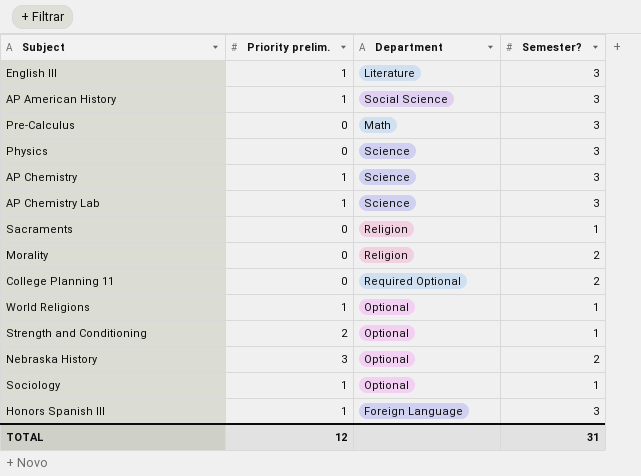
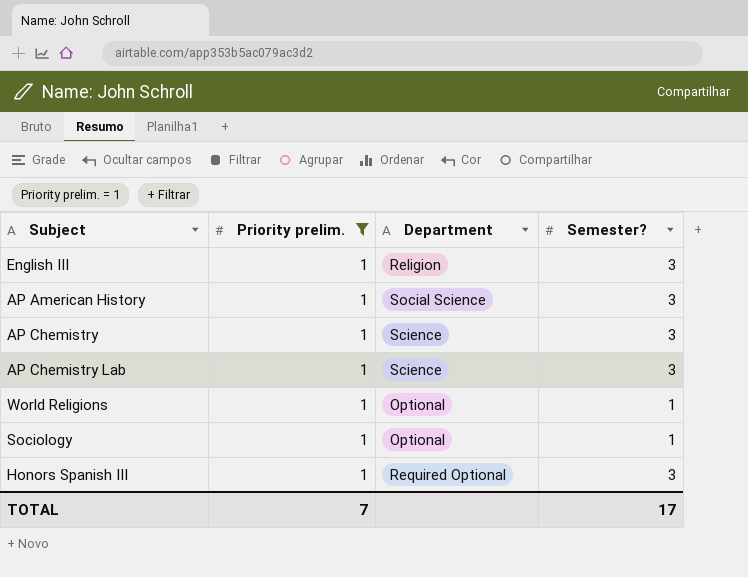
filter: none -> Priority prelim. = 1
English III | Department: Literature -> Religion
Honors Spanish III | Department: Foreign Language -> Required Optional
TOTAL | Priority prelim.: 12 -> 7
TOTAL | Semester?: 31 -> 17

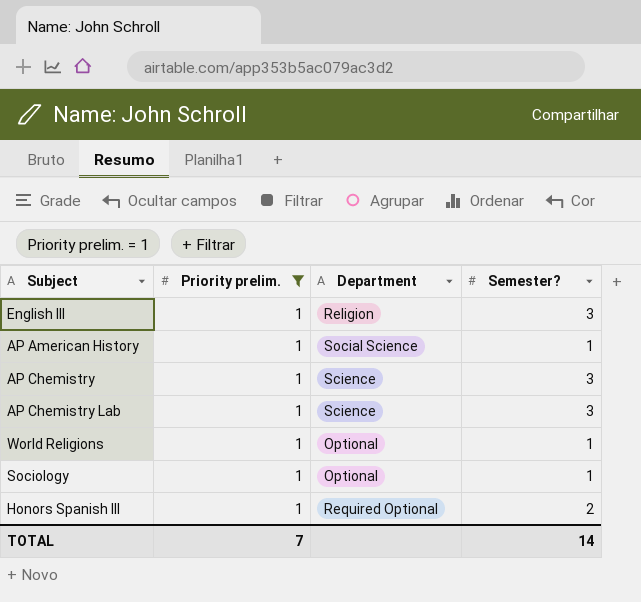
AP American History | Semester?: 3 -> 1
Honors Spanish III | Semester?: 3 -> 2
TOTAL | Semester?: 17 -> 14

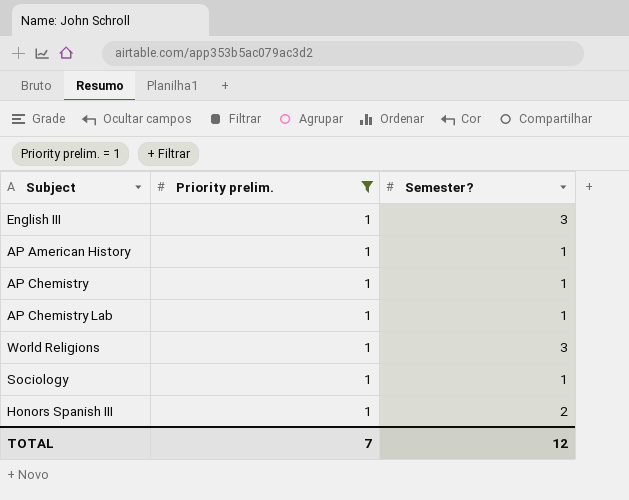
column Department | position: 3 -> none
AP Chemistry | Semester?: 3 -> 1
AP Chemistry Lab | Semester?: 3 -> 1
World Religions | Semester?: 1 -> 3
TOTAL | Semester?: 14 -> 12

